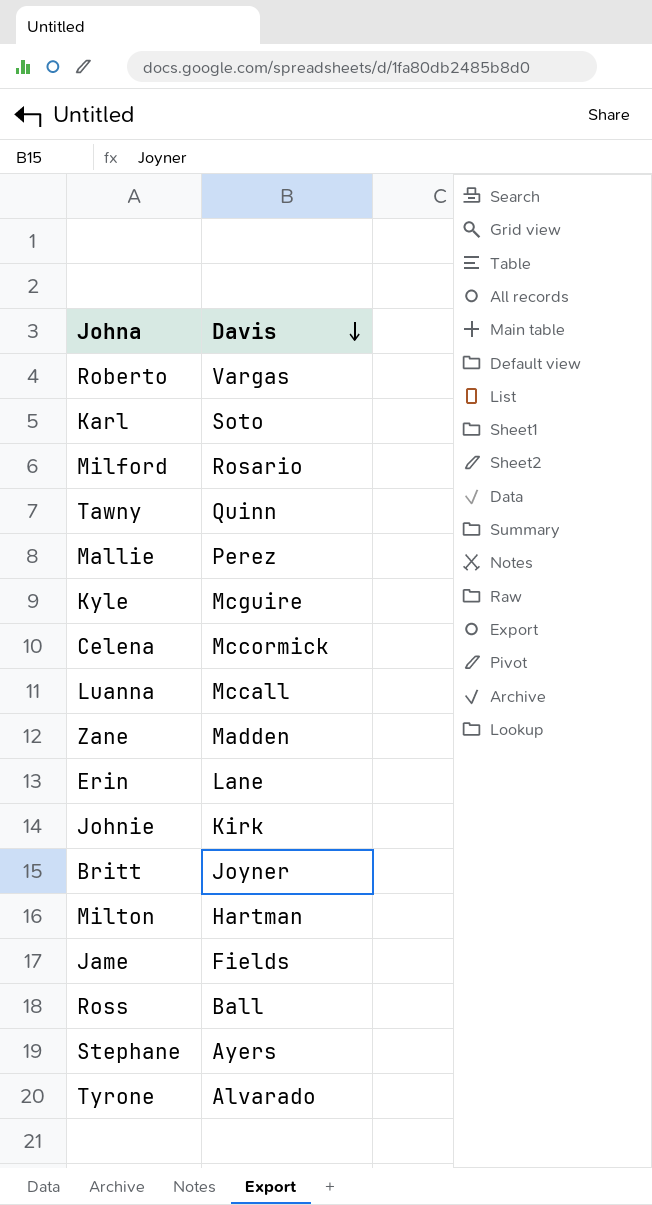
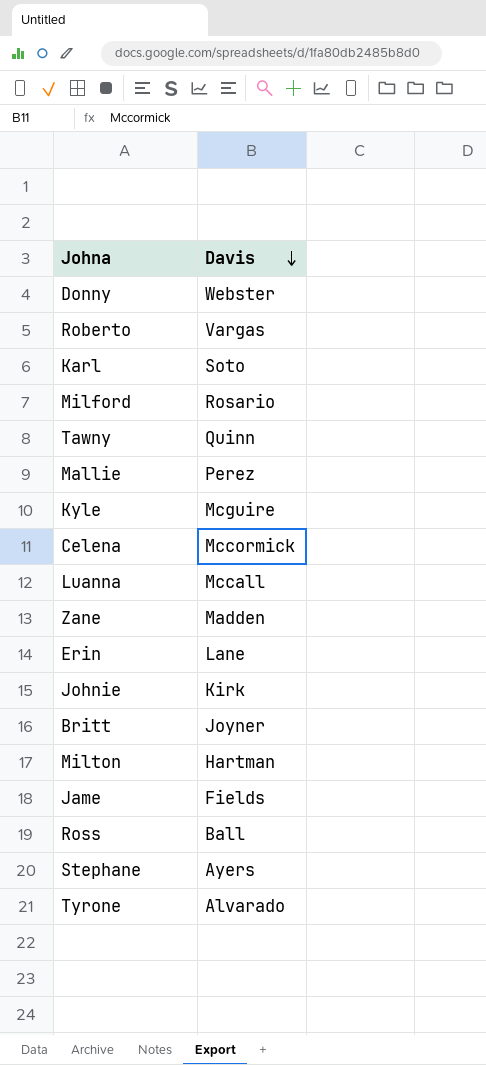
row Donny: none -> Webster

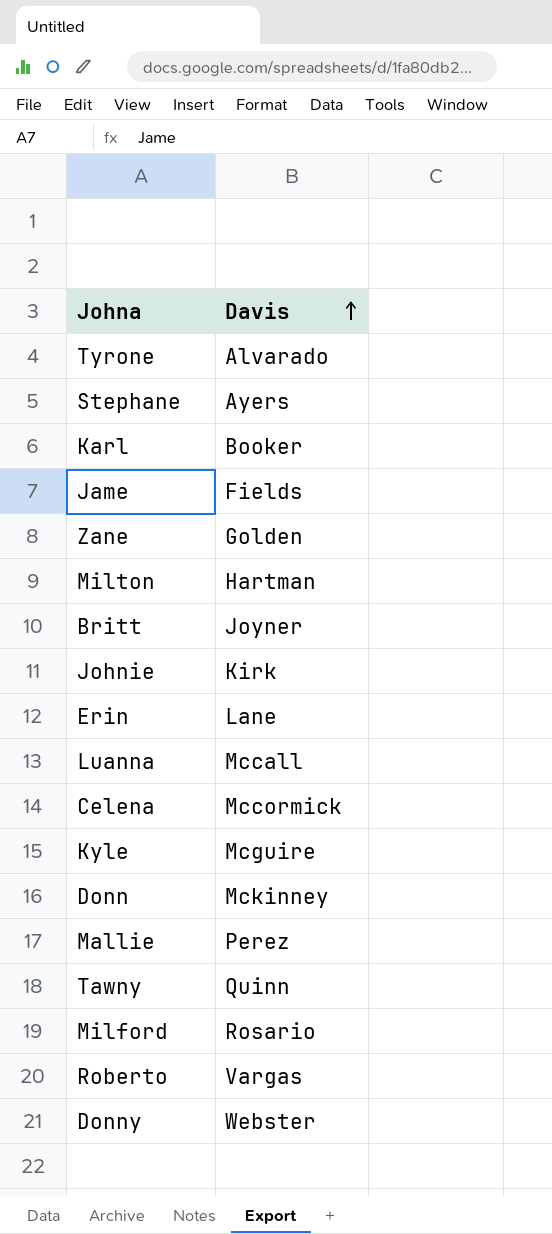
row order: Davis descending -> Davis ascending
row Ross: Ball -> none
Karl | Davis: Soto -> Booker
Zane | Davis: Madden -> Golden
row Donn: none -> Mckinney

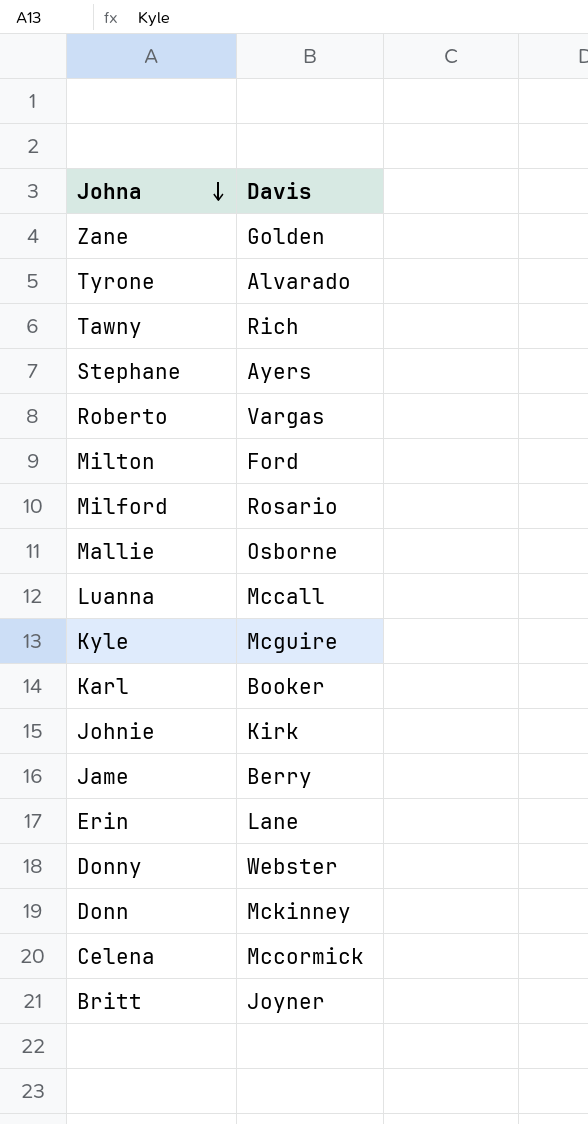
row order: Davis ascending -> Johna descending
Tawny | Davis: Quinn -> Rich
Milton | Davis: Hartman -> Ford
Mallie | Davis: Perez -> Osborne
Jame | Davis: Fields -> Berry

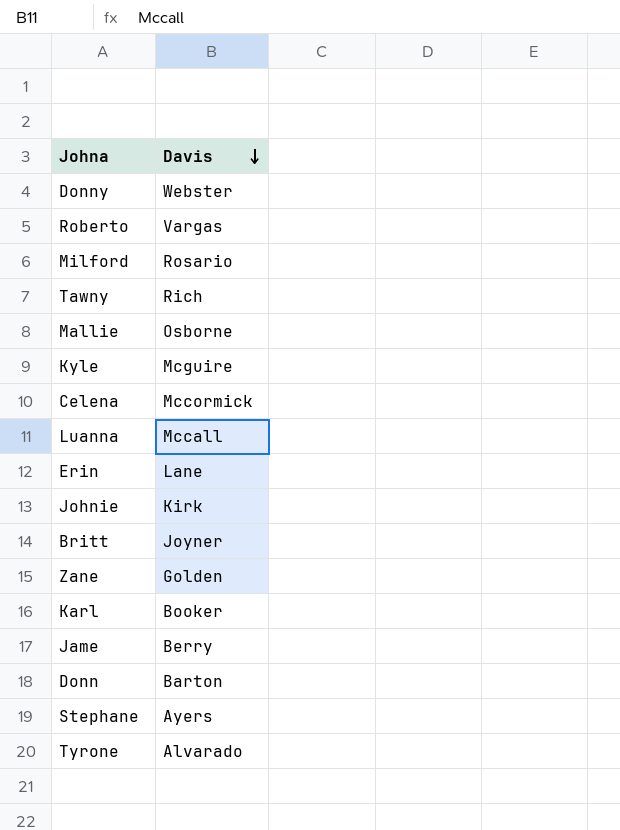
row order: Johna descending -> Davis descending
row Milton: Ford -> none
Donn | Davis: Mckinney -> Barton

